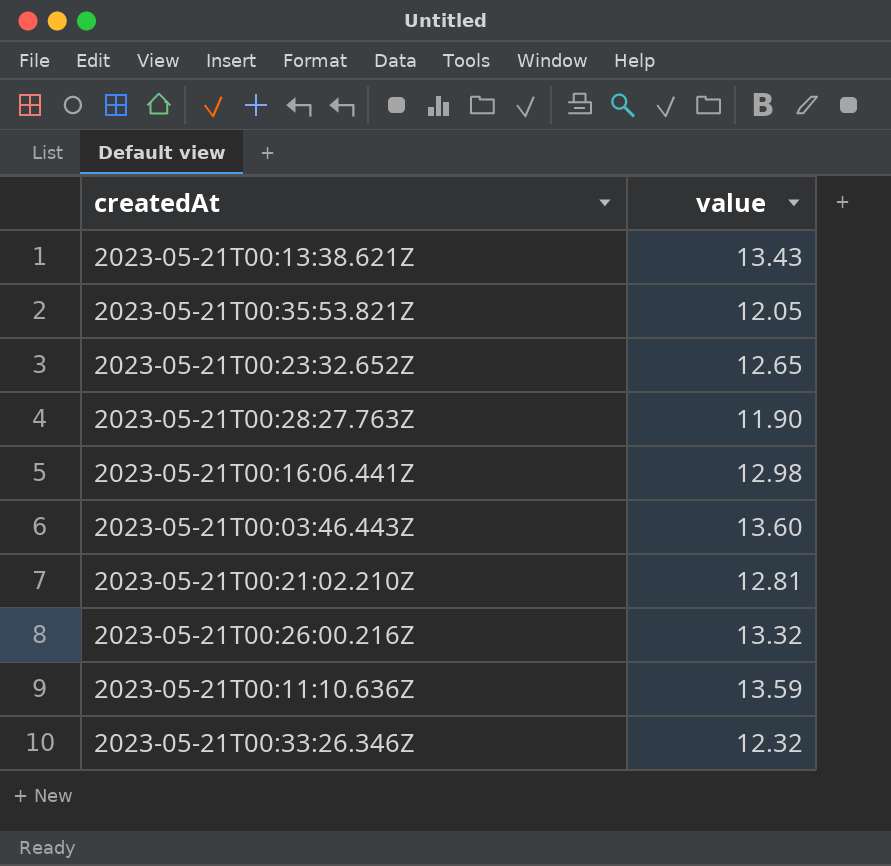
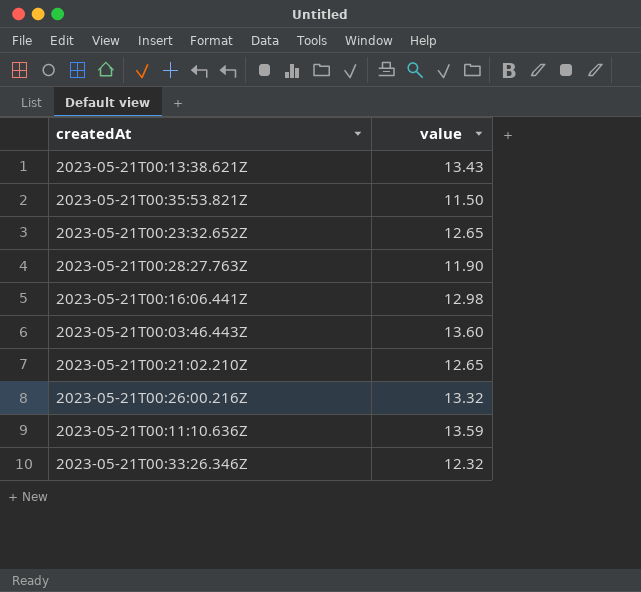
2023-05-21T00:35:53.821Z | value: 12.05 -> 11.50
2023-05-21T00:21:02.210Z | value: 12.81 -> 12.65

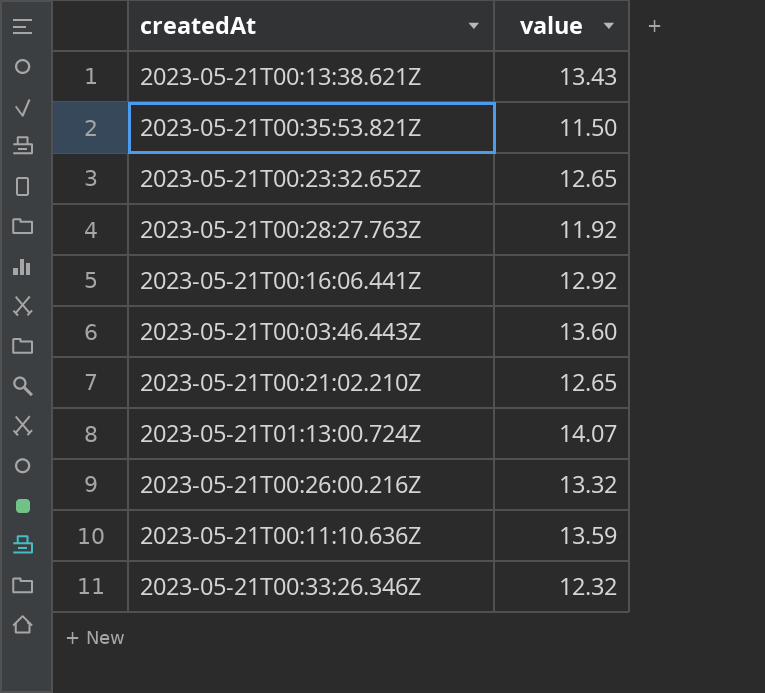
2023-05-21T00:28:27.763Z | value: 11.90 -> 11.92
2023-05-21T00:16:06.441Z | value: 12.98 -> 12.92
row 2023-05-21T01:13:00.724Z: none -> 14.07

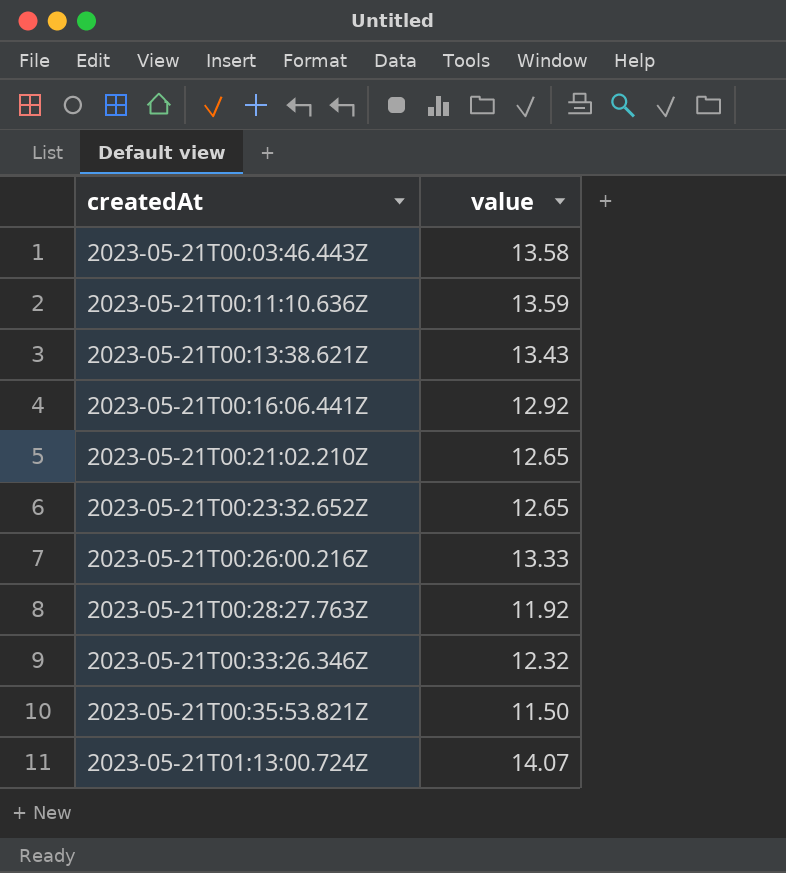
row order: none -> createdAt ascending
2023-05-21T00:03:46.443Z | value: 13.60 -> 13.58
2023-05-21T00:26:00.216Z | value: 13.32 -> 13.33

